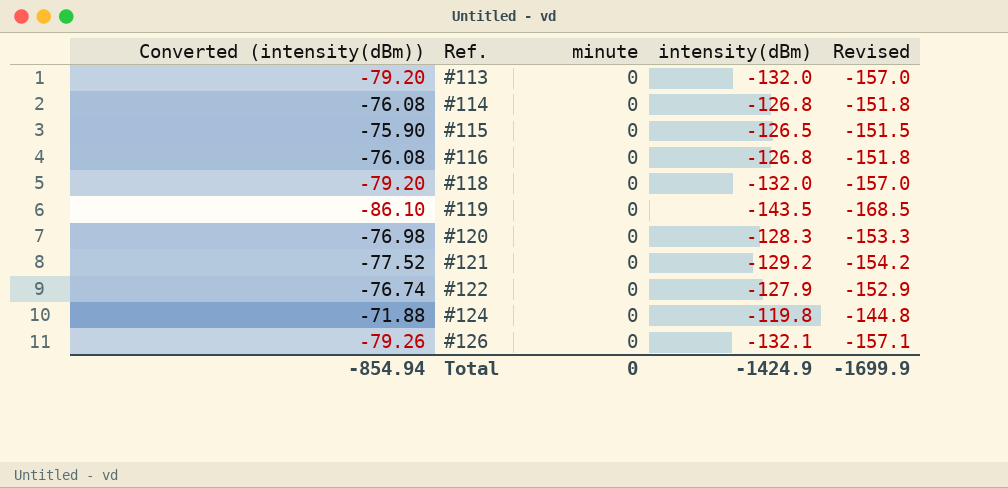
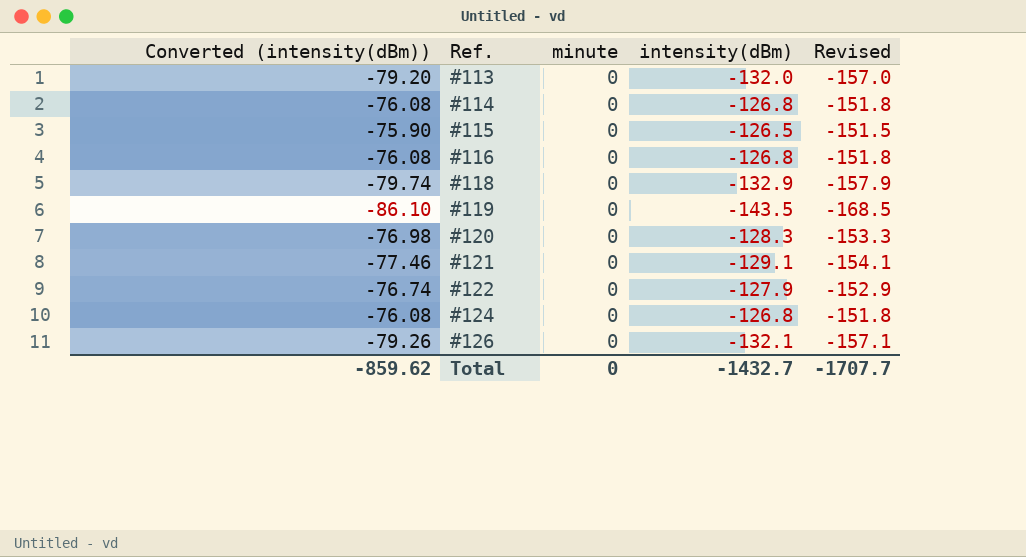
#118 | Converted (intensity(dBm)): -79.20 -> -79.74
#118 | intensity(dBm): -132.0 -> -132.9
#118 | Revised: -157.0 -> -157.9
#121 | Converted (intensity(dBm)): -77.52 -> -77.46
#121 | intensity(dBm): -129.2 -> -129.1
#121 | Revised: -154.2 -> -154.1
#124 | Converted (intensity(dBm)): -71.88 -> -76.08
#124 | intensity(dBm): -119.8 -> -126.8
#124 | Revised: -144.8 -> -151.8
Total | Converted (intensity(dBm)): -854.94 -> -859.62
Total | intensity(dBm): -1424.9 -> -1432.7
Total | Revised: -1699.9 -> -1707.7

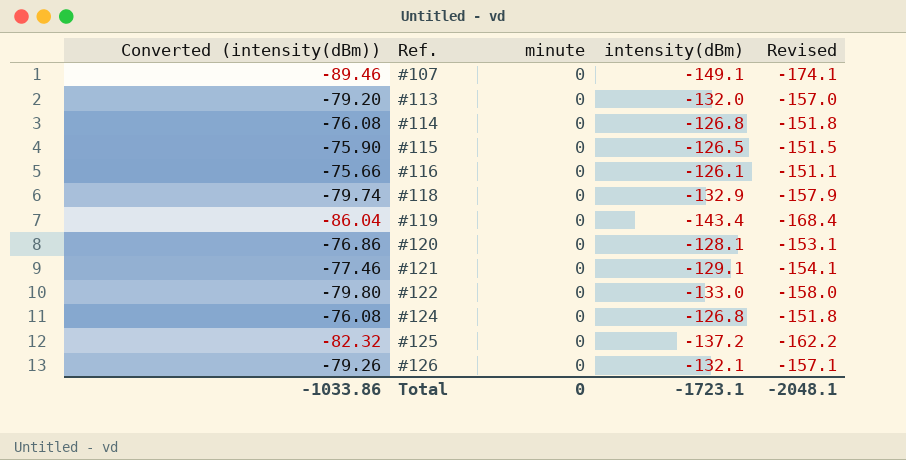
row #107: none -> -89.46 | 0 | -149.1 | -174.1
#116 | Converted (intensity(dBm)): -76.08 -> -75.66
#116 | intensity(dBm): -126.8 -> -126.1
#116 | Revised: -151.8 -> -151.1
#119 | Converted (intensity(dBm)): -86.10 -> -86.04
#119 | intensity(dBm): -143.5 -> -143.4
#119 | Revised: -168.5 -> -168.4
#120 | Converted (intensity(dBm)): -76.98 -> -76.86
#120 | intensity(dBm): -128.3 -> -128.1
#120 | Revised: -153.3 -> -153.1
#122 | Converted (intensity(dBm)): -76.74 -> -79.80
#122 | intensity(dBm): -127.9 -> -133.0
#122 | Revised: -152.9 -> -158.0
row #125: none -> -82.32 | 0 | -137.2 | -162.2
Total | Converted (intensity(dBm)): -859.62 -> -1033.86
Total | intensity(dBm): -1432.7 -> -1723.1
Total | Revised: -1707.7 -> -2048.1

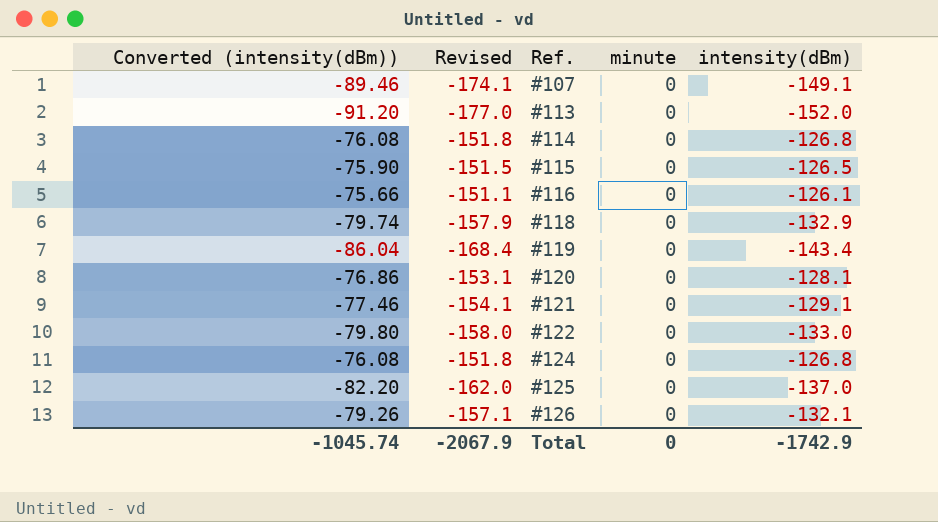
column Revised | position: 5 -> 2
#113 | Converted (intensity(dBm)): -79.20 -> -91.20
#113 | Revised: -157.0 -> -177.0
#113 | intensity(dBm): -132.0 -> -152.0
#125 | Converted (intensity(dBm)): -82.32 -> -82.20
#125 | Revised: -162.2 -> -162.0
#125 | intensity(dBm): -137.2 -> -137.0
Total | Converted (intensity(dBm)): -1033.86 -> -1045.74
Total | Revised: -2048.1 -> -2067.9
Total | intensity(dBm): -1723.1 -> -1742.9

